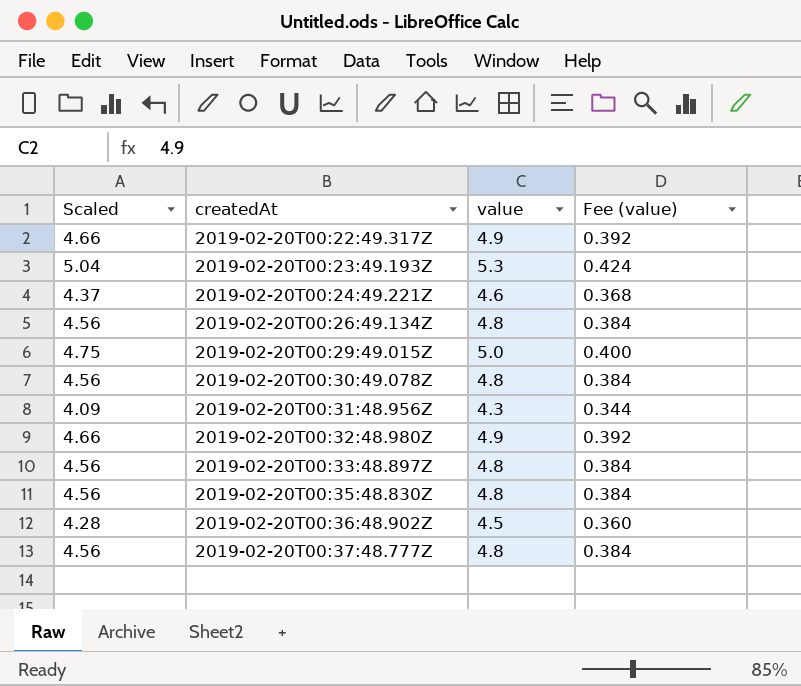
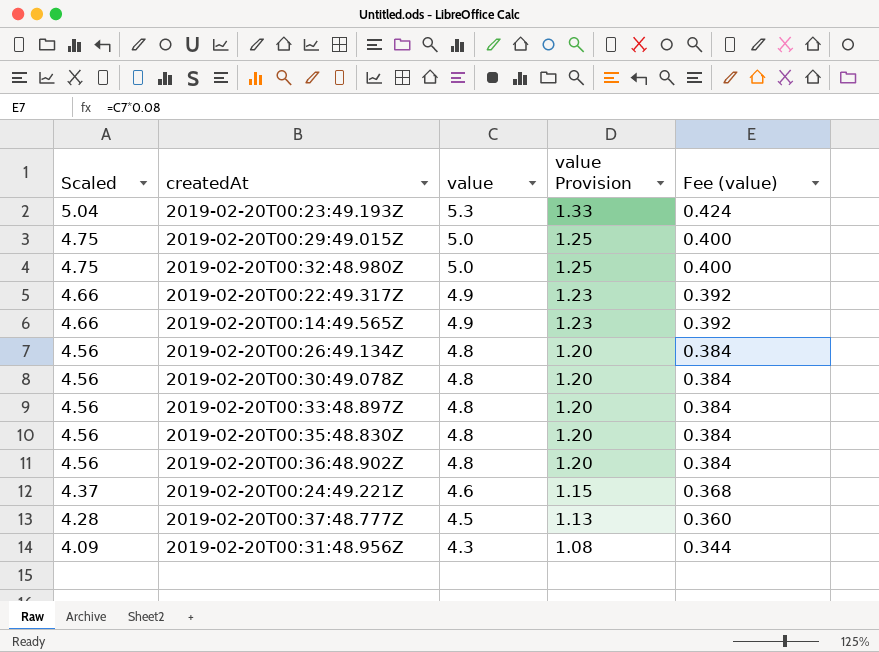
row order: createdAt ascending -> Scaled descending
column value Provision | formula: none -> [value] * 0.25
2019-02-20T00:32:48.980Z | Scaled: 4.66 -> 4.75
2019-02-20T00:32:48.980Z | value: 4.9 -> 5.0
2019-02-20T00:32:48.980Z | Fee (value): 0.392 -> 0.400
row 2019-02-20T00:14:49.565Z: none -> 4.66 | 4.9 | 1.23 | 0.392
2019-02-20T00:36:48.902Z | Scaled: 4.28 -> 4.56
2019-02-20T00:36:48.902Z | value: 4.5 -> 4.8
2019-02-20T00:36:48.902Z | Fee (value): 0.360 -> 0.384
2019-02-20T00:37:48.777Z | Scaled: 4.56 -> 4.28
2019-02-20T00:37:48.777Z | value: 4.8 -> 4.5
2019-02-20T00:37:48.777Z | Fee (value): 0.384 -> 0.360

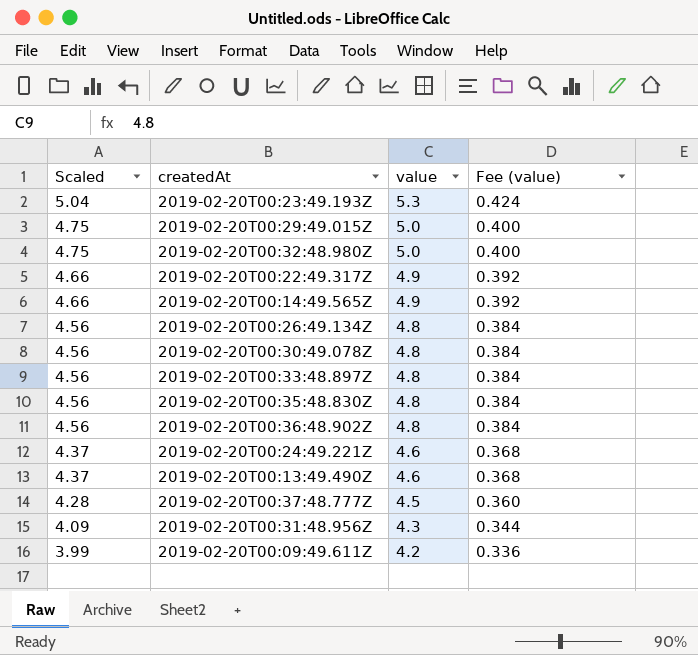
column value Provision | formula: [value] * 0.25 -> none
row 2019-02-20T00:13:49.490Z: none -> 4.37 | 4.6 | 0.368
row 2019-02-20T00:09:49.611Z: none -> 3.99 | 4.2 | 0.336

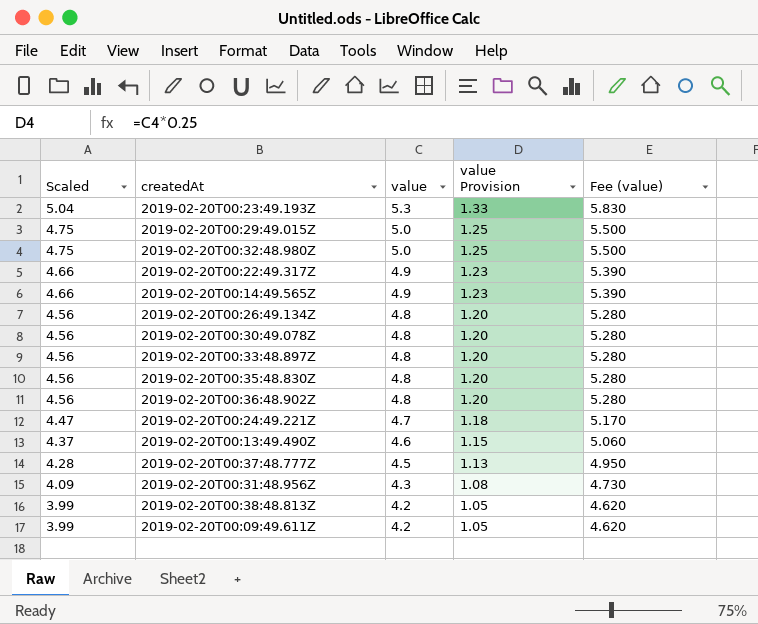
column value Provision | formula: none -> [value] * 0.25
column Fee (value) | formula: [value] * 0.08 -> [value] * 1.1
2019-02-20T00:24:49.221Z | Scaled: 4.37 -> 4.47
2019-02-20T00:24:49.221Z | value: 4.6 -> 4.7
row 2019-02-20T00:38:48.813Z: none -> 3.99 | 4.2 | 1.05 | 4.620

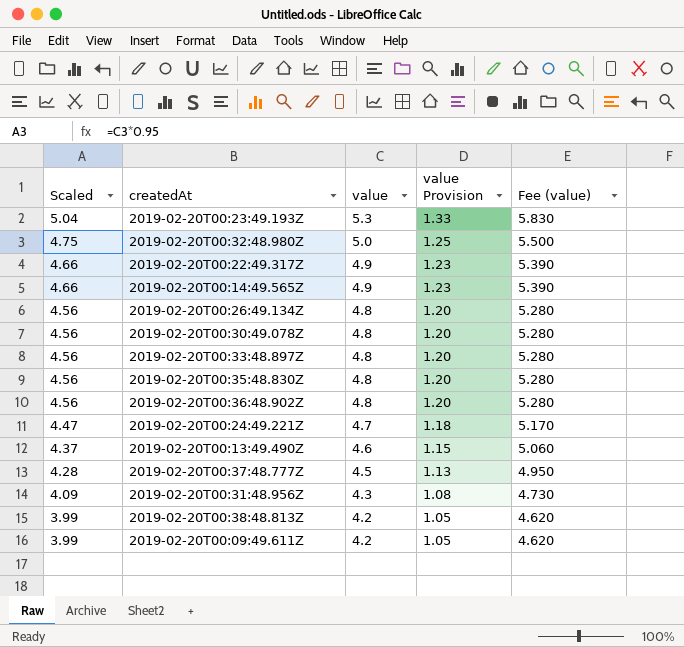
row 2019-02-20T00:29:49.015Z: 4.75 | 5.0 | 1.25 | 5.500 -> none

